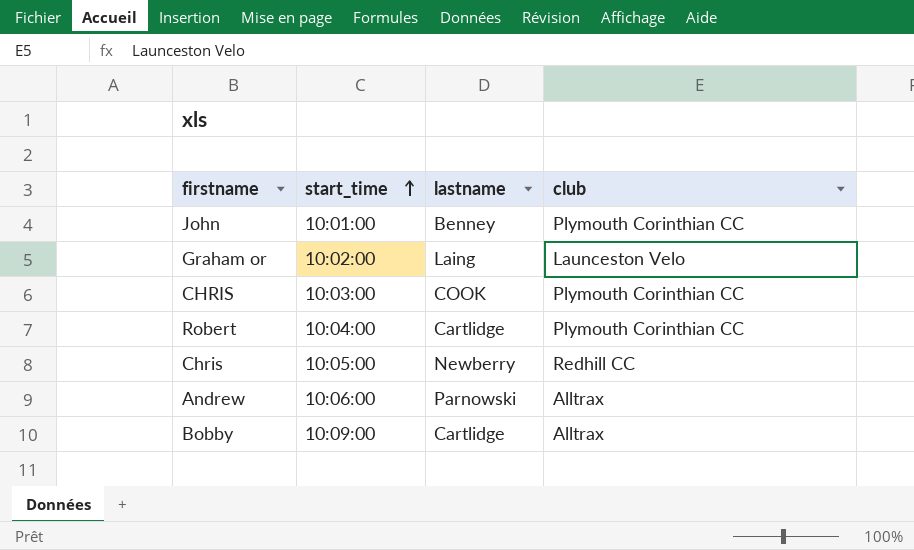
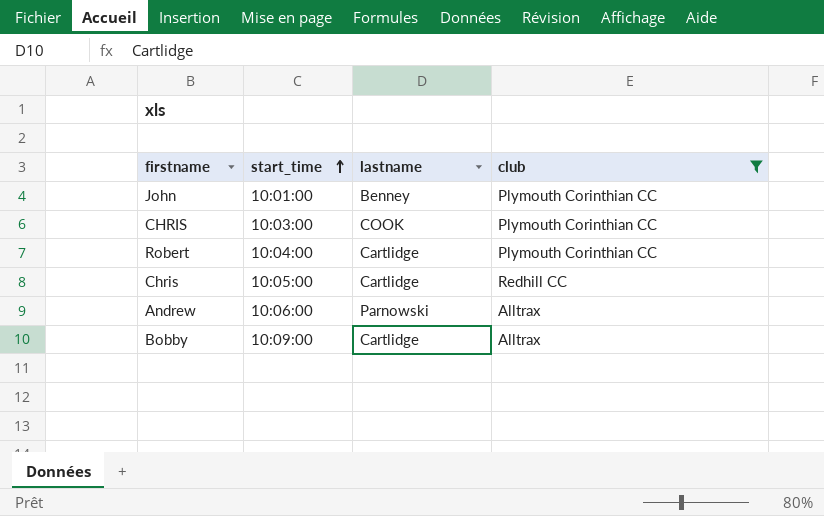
filter: none -> club != Launceston Velo
Chris | lastname: Newberry -> Cartlidge

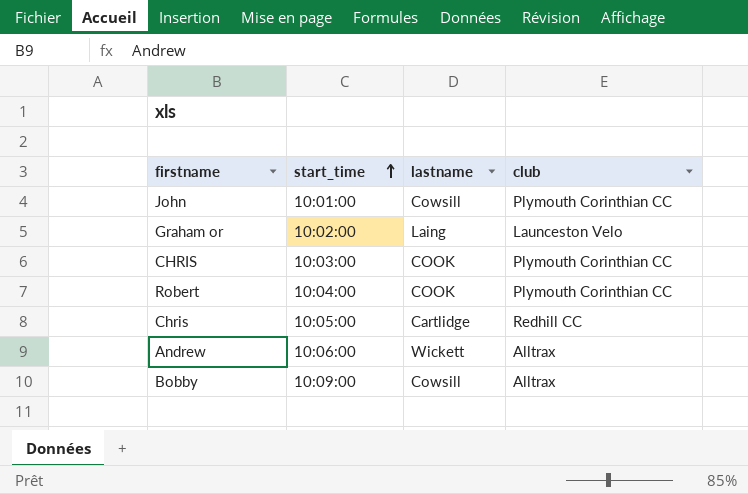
filter: club != Launceston Velo -> none
John | lastname: Benney -> Cowsill
Robert | lastname: Cartlidge -> COOK
Andrew | lastname: Parnowski -> Wickett
Bobby | lastname: Cartlidge -> Cowsill

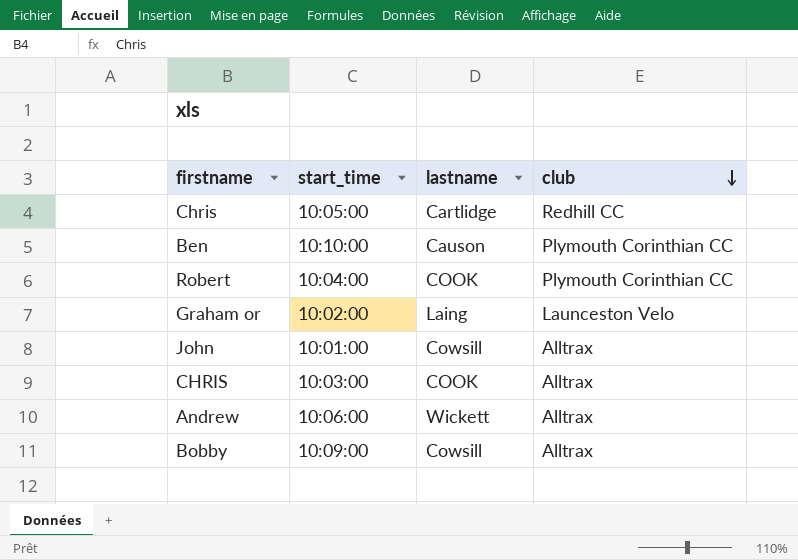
row order: start_time ascending -> club descending
row Ben: none -> 10:10:00 | Causon | Plymouth Corinthian CC
John | club: Plymouth Corinthian CC -> Alltrax
CHRIS | club: Plymouth Corinthian CC -> Alltrax

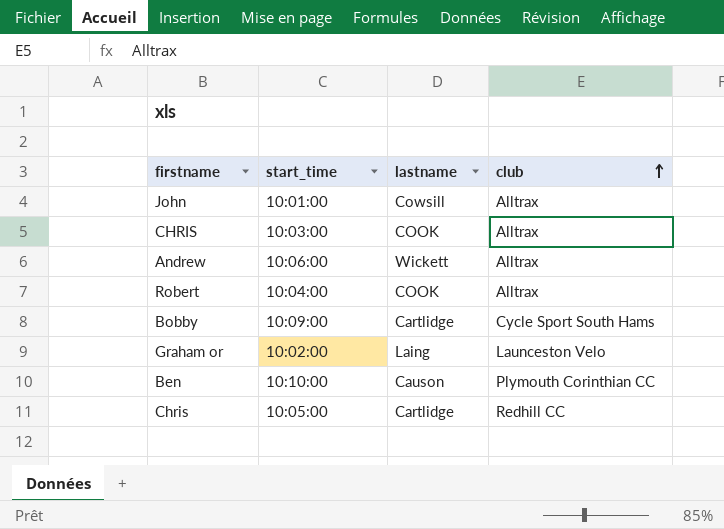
row order: club descending -> club ascending
Robert | club: Plymouth Corinthian CC -> Alltrax
Bobby | lastname: Cowsill -> Cartlidge
Bobby | club: Alltrax -> Cycle Sport South Hams

